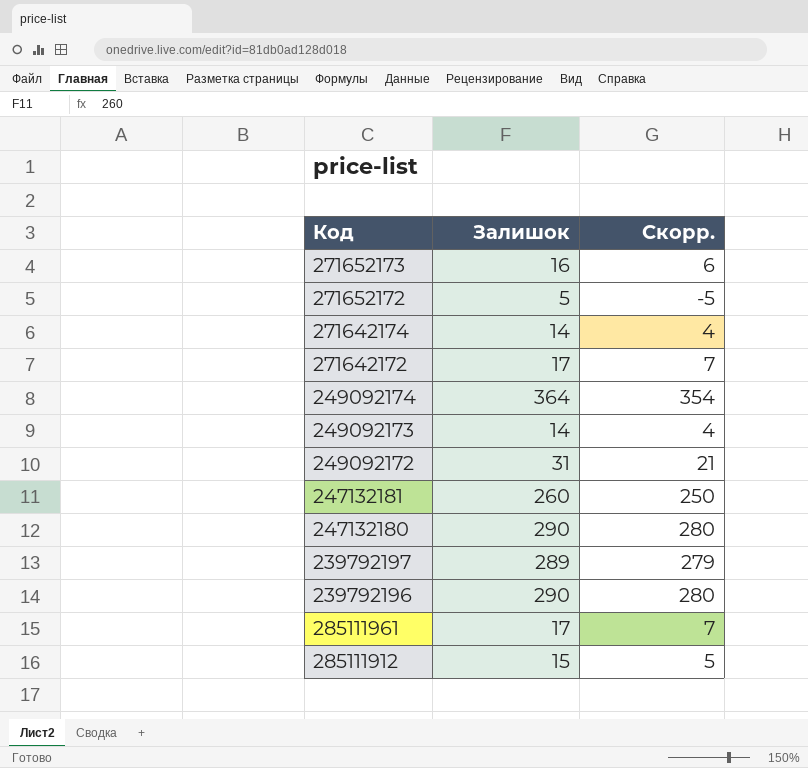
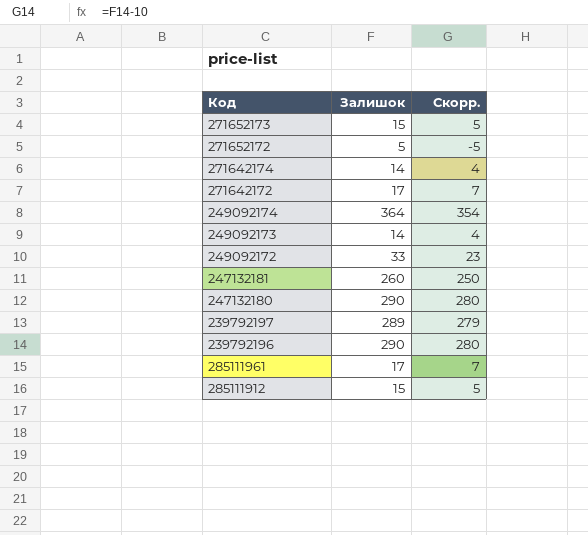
271652173 | Залишок: 16 -> 15
271652173 | Скорр.: 6 -> 5
249092172 | Залишок: 31 -> 33
249092172 | Скорр.: 21 -> 23

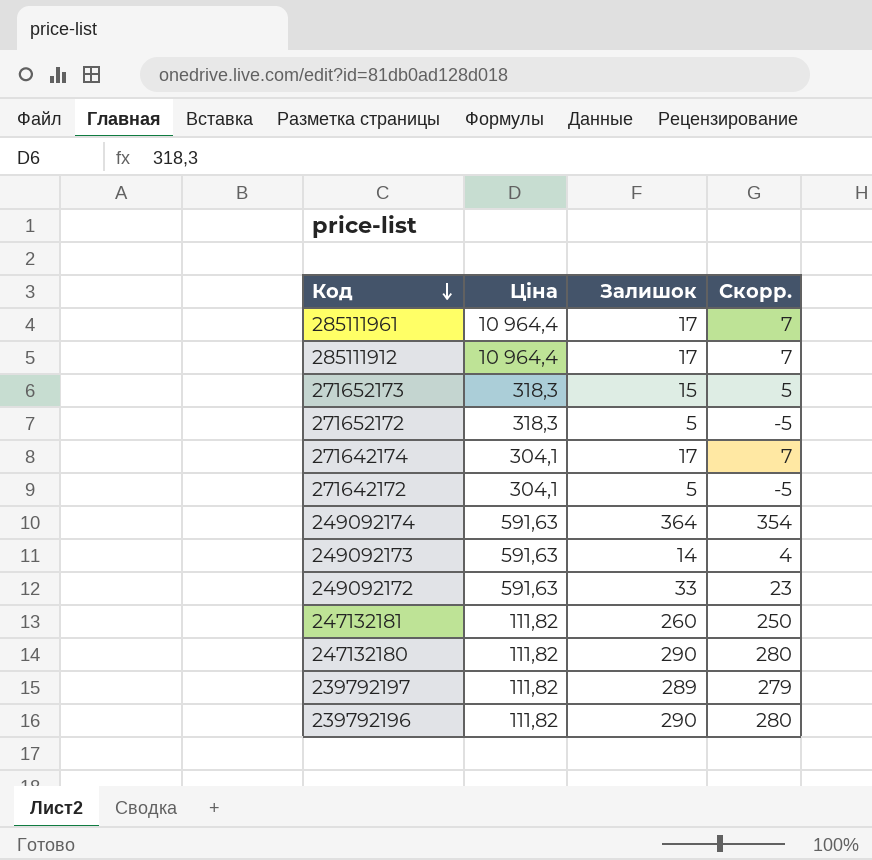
row order: none -> Код descending
column Ціна | position: none -> 2
285111912 | Залишок: 15 -> 17
285111912 | Скорр.: 5 -> 7
271642174 | Залишок: 14 -> 17
271642174 | Скорр.: 4 -> 7
271642172 | Залишок: 17 -> 5
271642172 | Скорр.: 7 -> -5

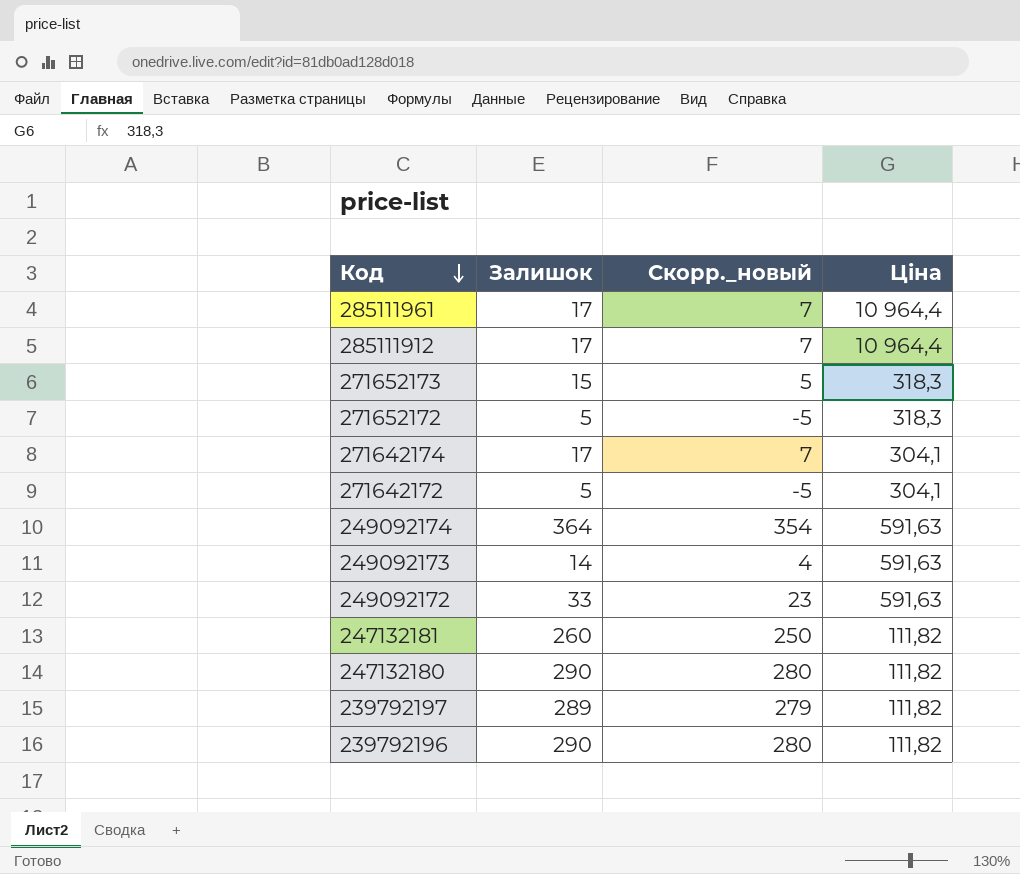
column name: Скорр. -> Скорр._новый
column Ціна | position: 2 -> 4

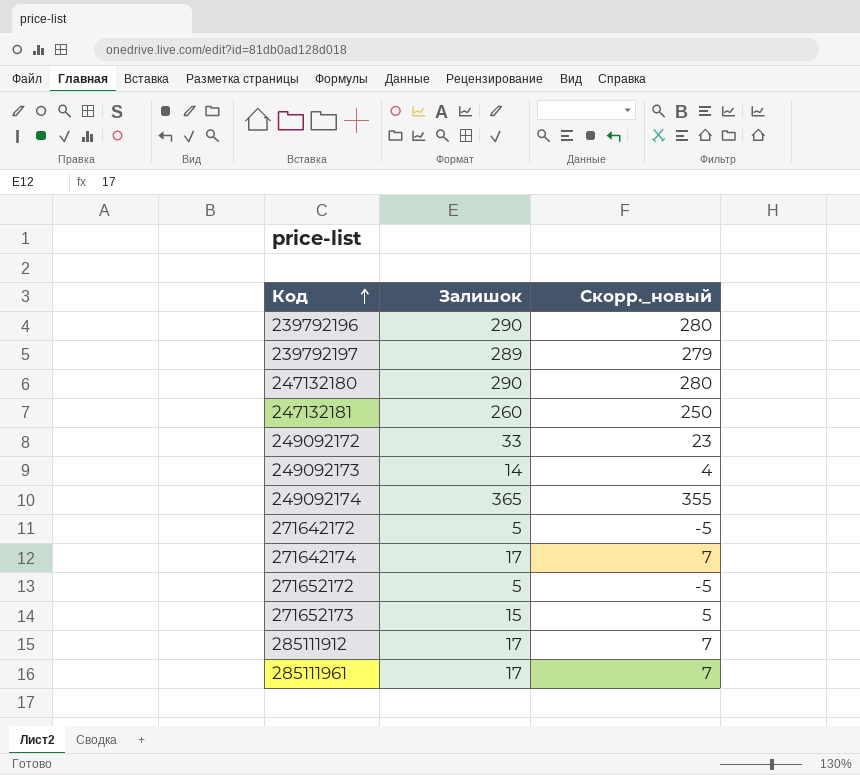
row order: Код descending -> Код ascending
column Ціна | position: 4 -> none
249092174 | Залишок: 364 -> 365
249092174 | Скорр._новый: 354 -> 355

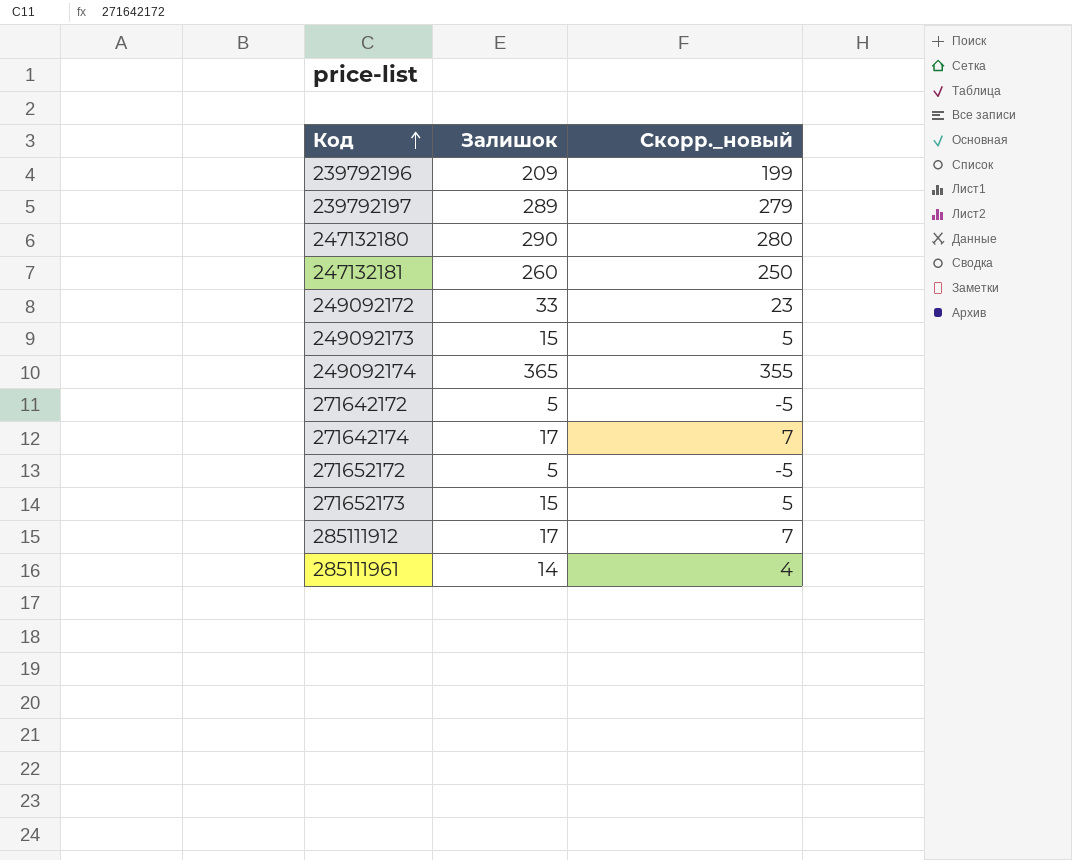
239792196 | Залишок: 290 -> 209
239792196 | Скорр._новый: 280 -> 199
249092173 | Залишок: 14 -> 15
249092173 | Скорр._новый: 4 -> 5
285111961 | Залишок: 17 -> 14
285111961 | Скорр._новый: 7 -> 4

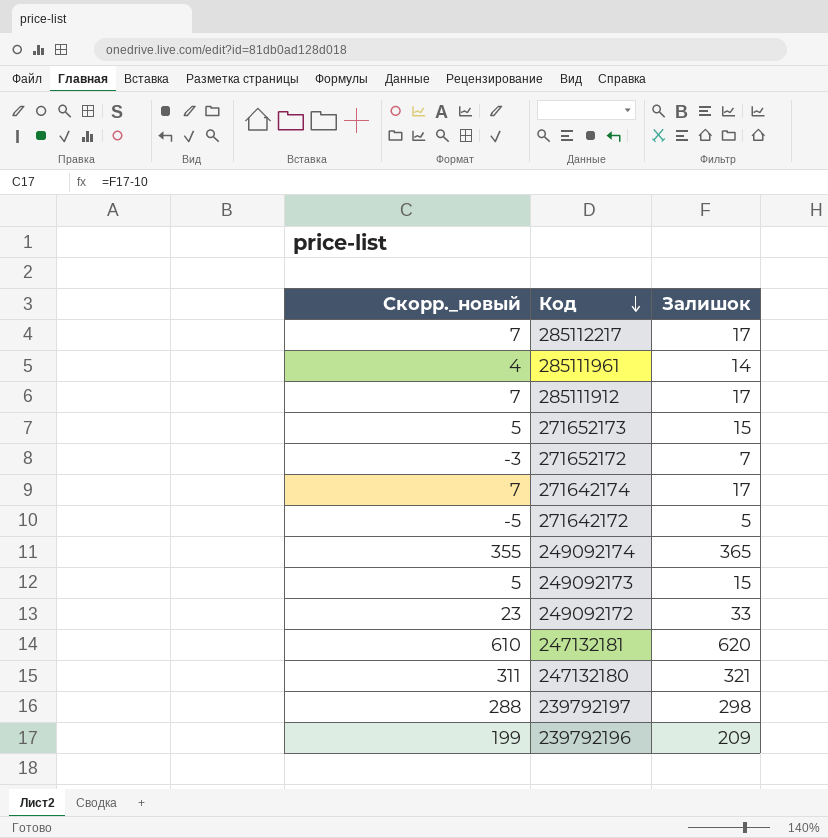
row order: Код ascending -> Код descending
column Скорр._новый | position: 3 -> 1
row 285112217: none -> 7 | 17
271652172 | Скорр._новый: -5 -> -3
271652172 | Залишок: 5 -> 7
247132181 | Скорр._новый: 250 -> 610
247132181 | Залишок: 260 -> 620
247132180 | Скорр._новый: 280 -> 311
247132180 | Залишок: 290 -> 321
239792197 | Скорр._новый: 279 -> 288
239792197 | Залишок: 289 -> 298

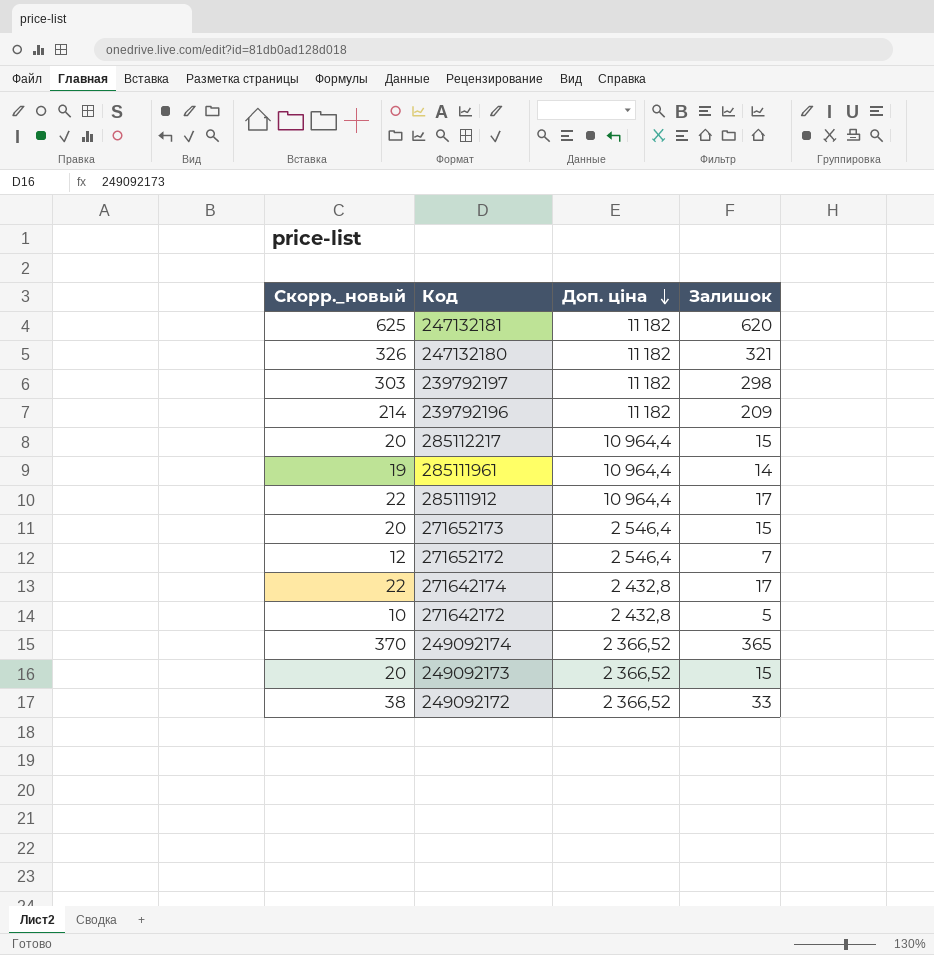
row order: Код descending -> Доп. ціна descending
column Скорр._новый | formula: [Залишок] - 10 -> [Залишок] + 5
column Доп. ціна | position: none -> 3
285112217 | Залишок: 17 -> 15

